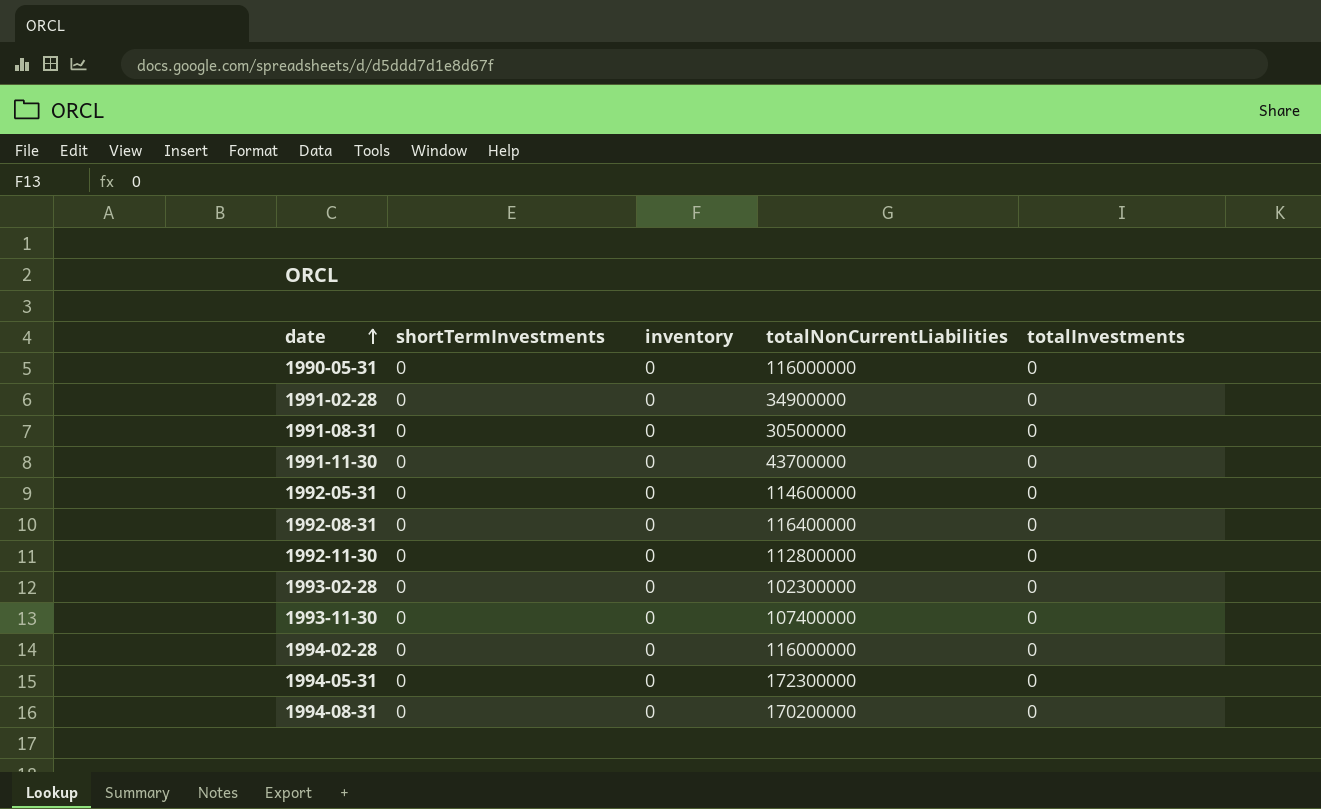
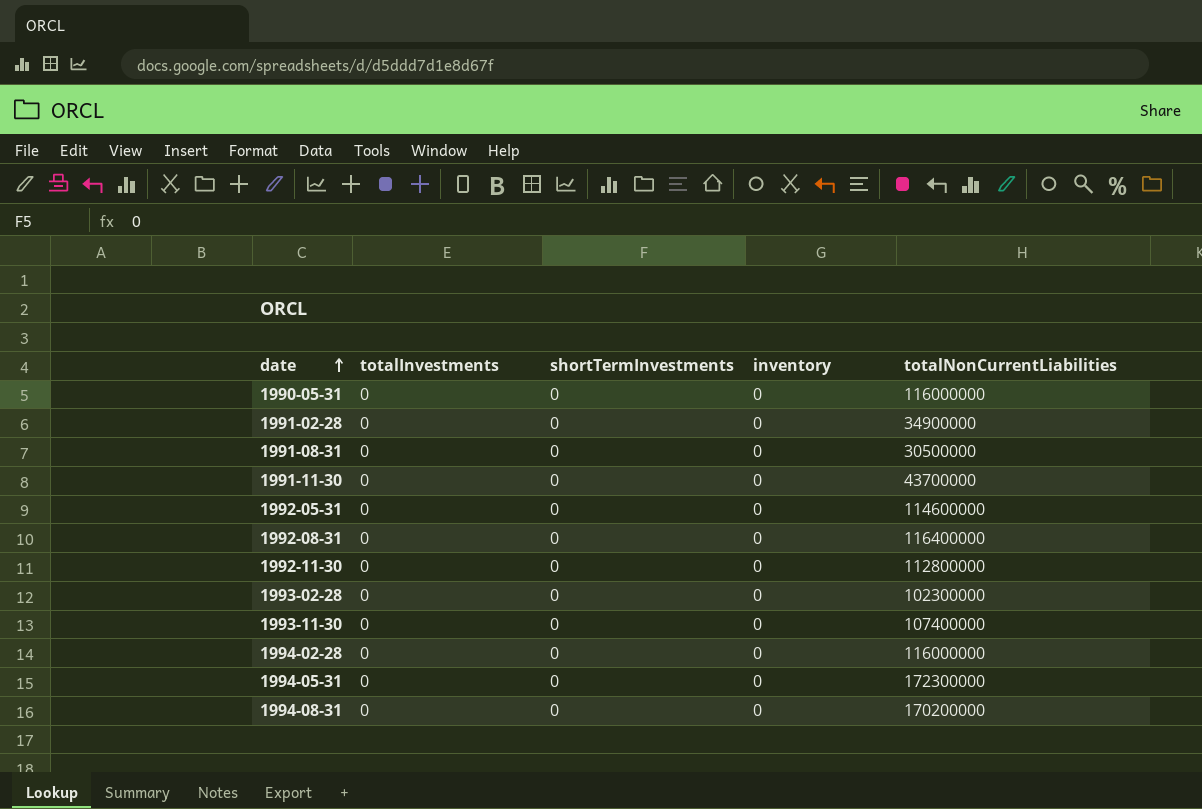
column totalInvestments | position: 5 -> 2

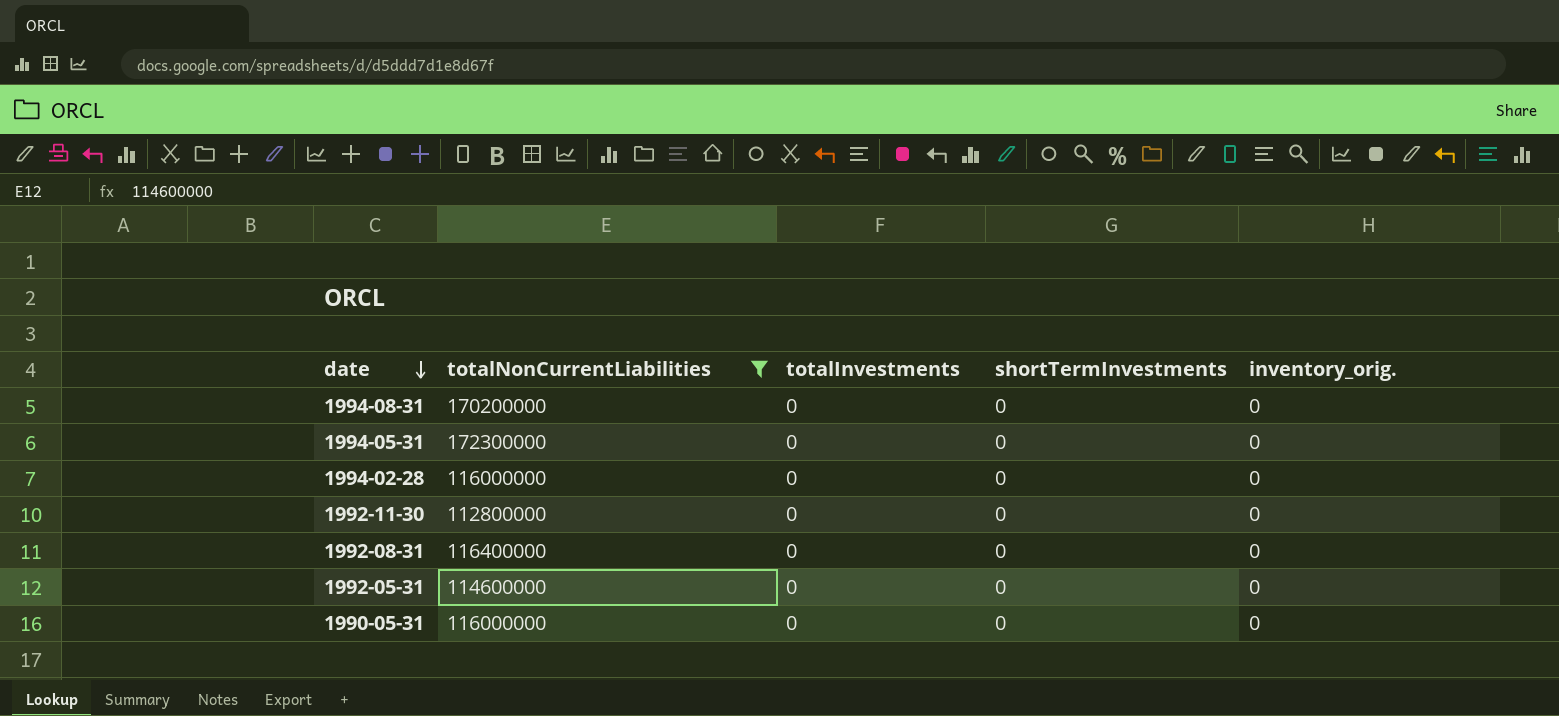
filter: none -> totalNonCurrentLiabilities >= 112800000
row order: date ascending -> date descending
column totalNonCurrentLiabilities | position: 5 -> 2
column name: inventory -> inventory_orig.

